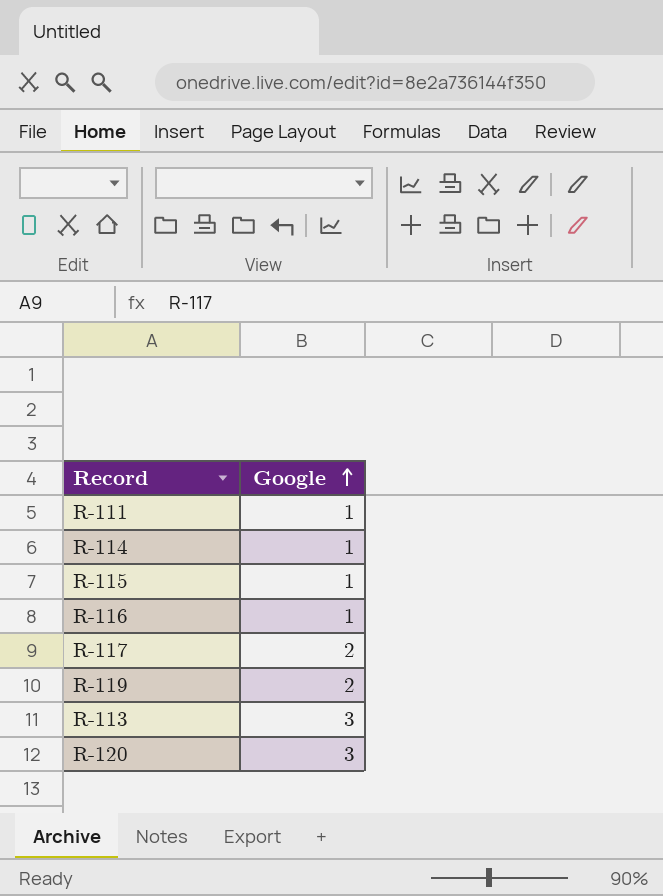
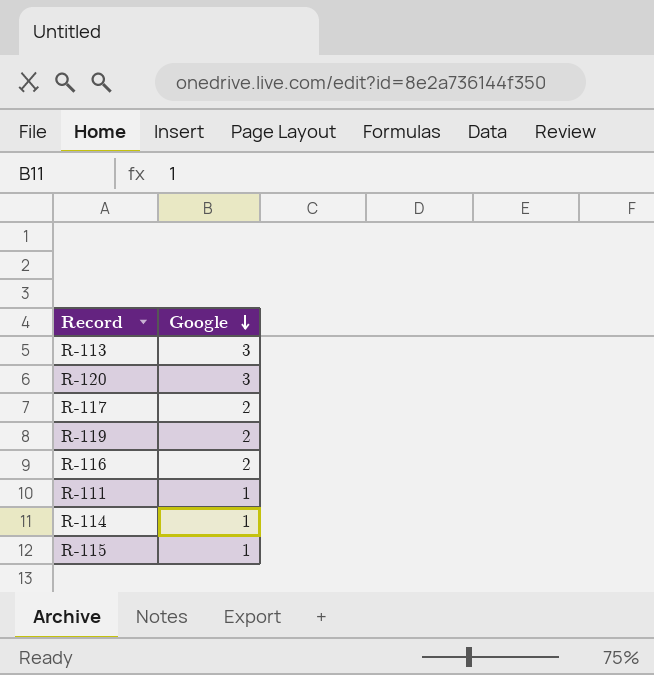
row order: Google ascending -> Google descending
R-116 | Google: 1 -> 2

